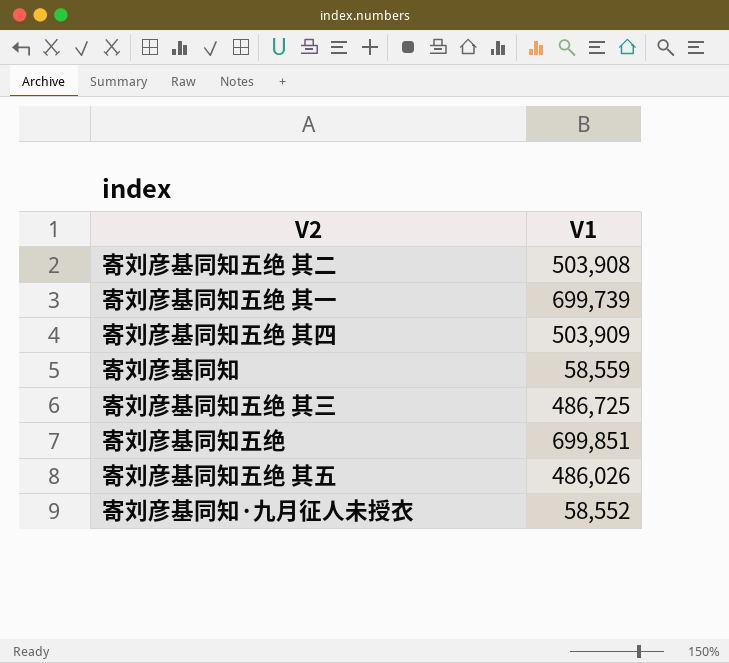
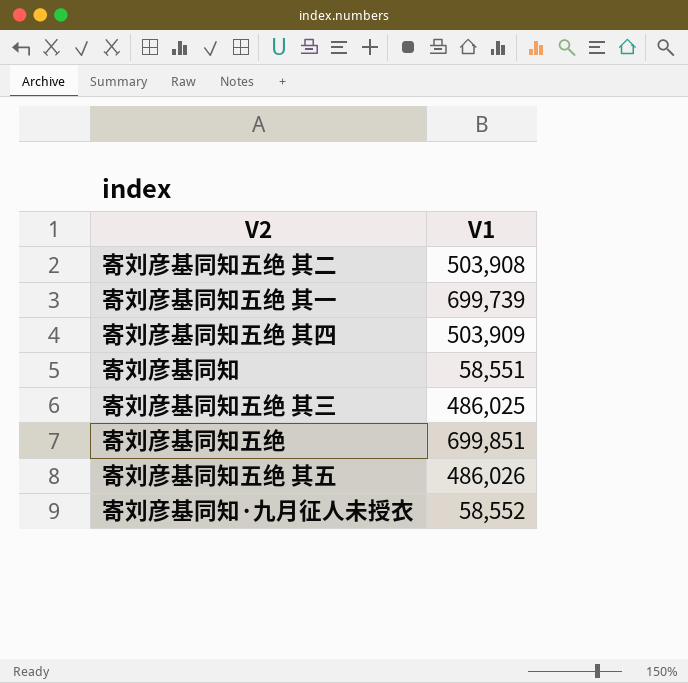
寄刘彦基同知 | V1: 58,559 -> 58,551
寄刘彦基同知五绝 其三 | V1: 486,725 -> 486,025

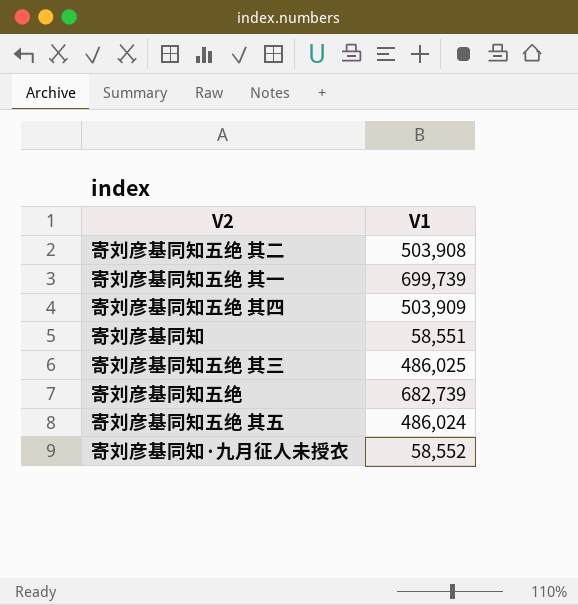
寄刘彦基同知五绝 | V1: 699,851 -> 682,739
寄刘彦基同知五绝 其五 | V1: 486,026 -> 486,024

